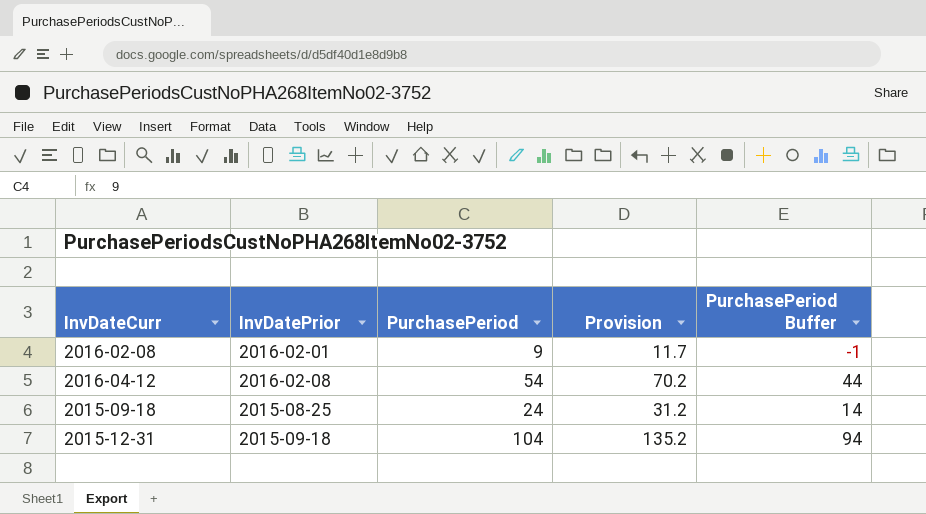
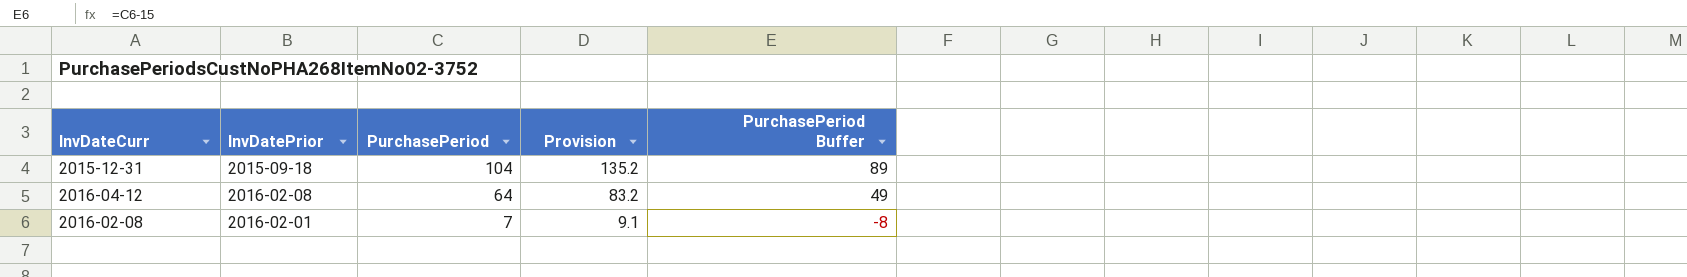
row order: none -> PurchasePeriod descending
column PurchasePeriod Buffer | formula: [PurchasePeriod] - 10 -> [PurchasePeriod] - 15
row 2015-09-18: 2015-08-25 | 24 | 31.2 | 14 -> none
2016-04-12 | PurchasePeriod: 54 -> 64
2016-04-12 | Provision: 70.2 -> 83.2
2016-02-08 | PurchasePeriod: 9 -> 7
2016-02-08 | Provision: 11.7 -> 9.1

